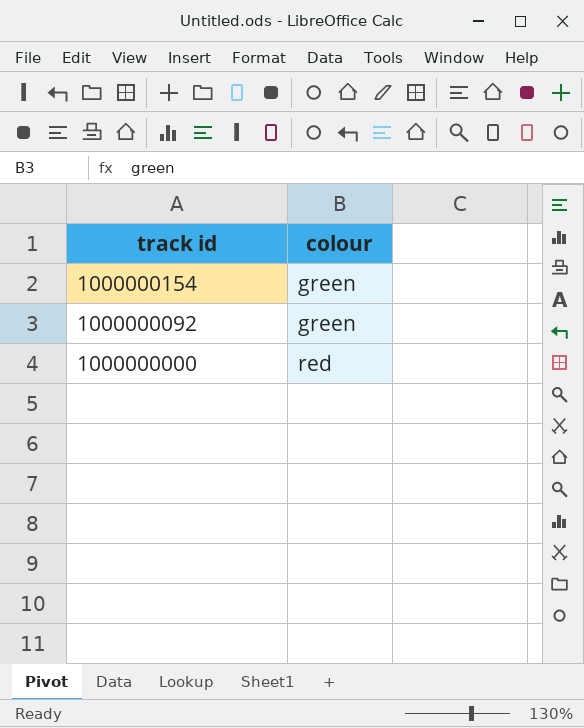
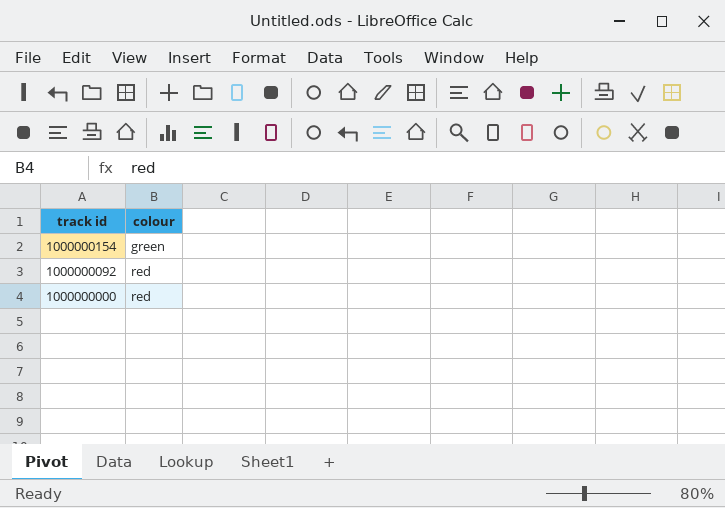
1000000092 | colour: green -> red

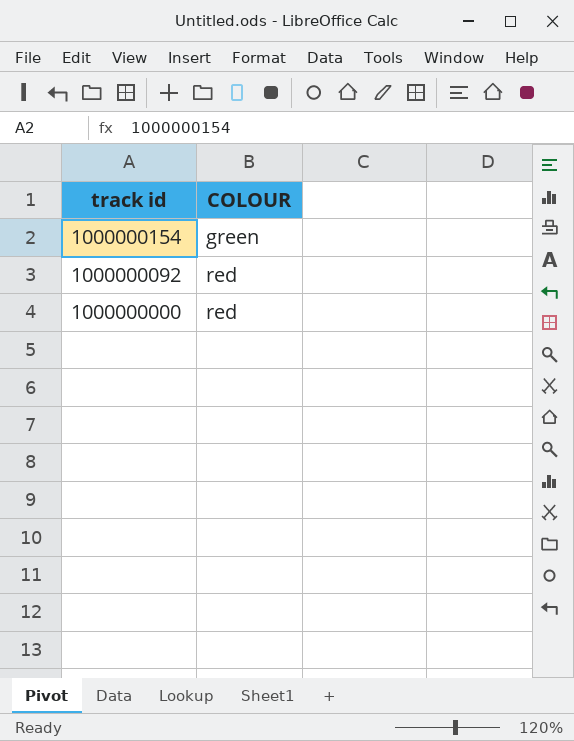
column name: colour -> COLOUR

